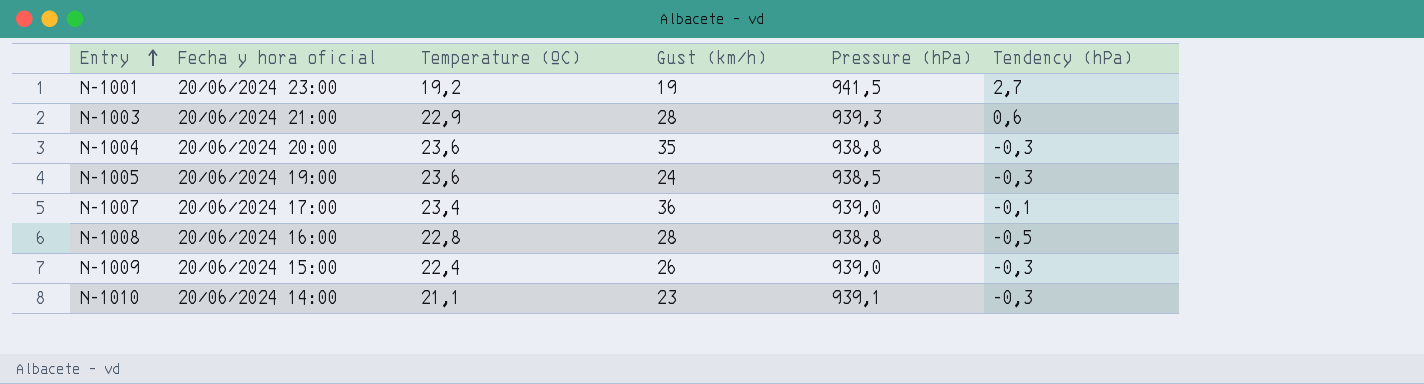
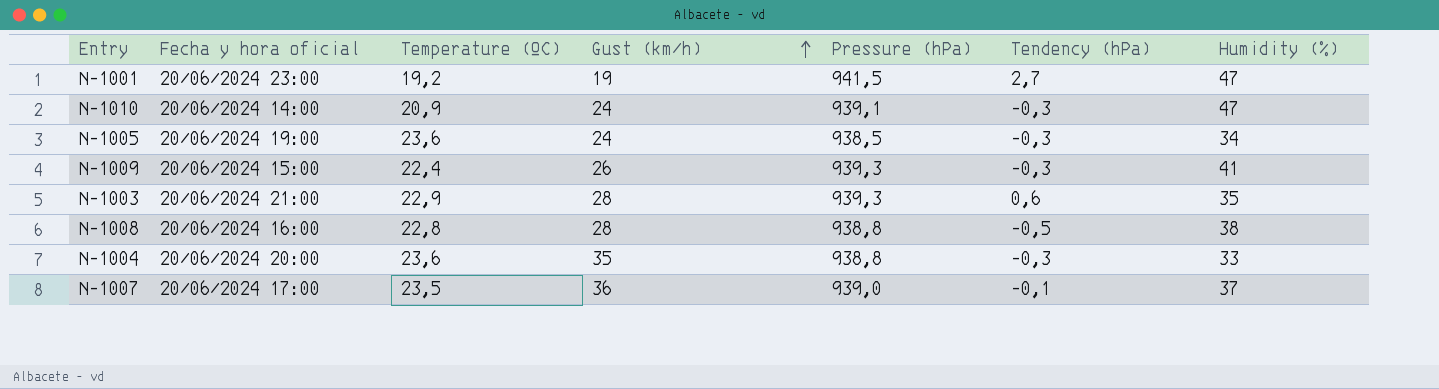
row order: Entry ascending -> Gust (km/h) ascending
column Humidity (%) | position: none -> 7
N-1010 | Temperature (ºC): 21,1 -> 20,9
N-1010 | Gust (km/h): 23 -> 24
N-1009 | Pressure (hPa): 939,0 -> 939,3
N-1007 | Temperature (ºC): 23,4 -> 23,5

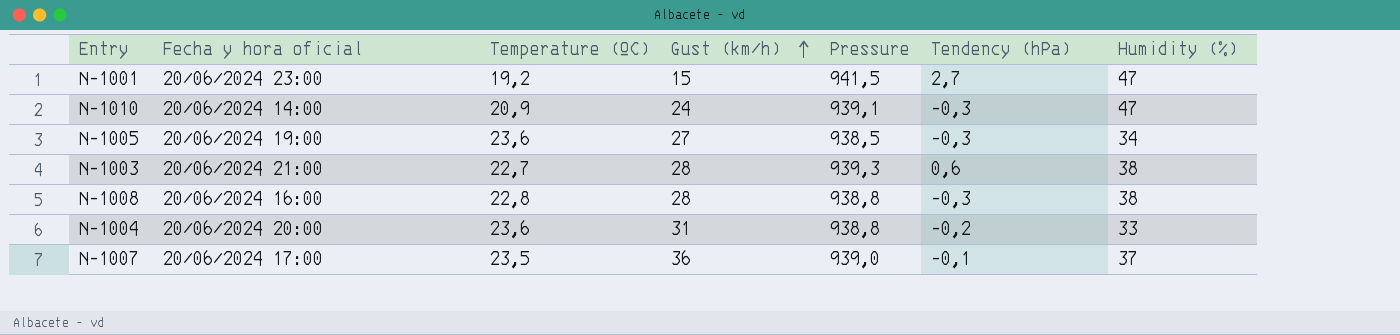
column name: Pressure (hPa) -> Pressure
row N-1009: 20/06/2024 15:00 | 22,4 | 26 | 939,3 | -0,3 | 41 -> none
N-1001 | Gust (km/h): 19 -> 15
N-1005 | Gust (km/h): 24 -> 27
N-1003 | Temperature (ºC): 22,9 -> 22,7
N-1003 | Humidity (%): 35 -> 38
N-1008 | Tendency (hPa): -0,5 -> -0,3
N-1004 | Gust (km/h): 35 -> 31
N-1004 | Tendency (hPa): -0,3 -> -0,2

